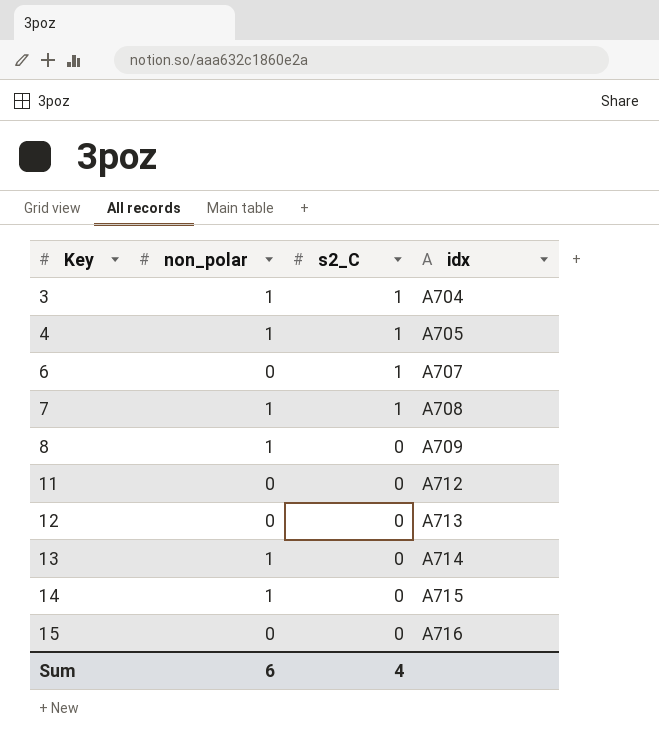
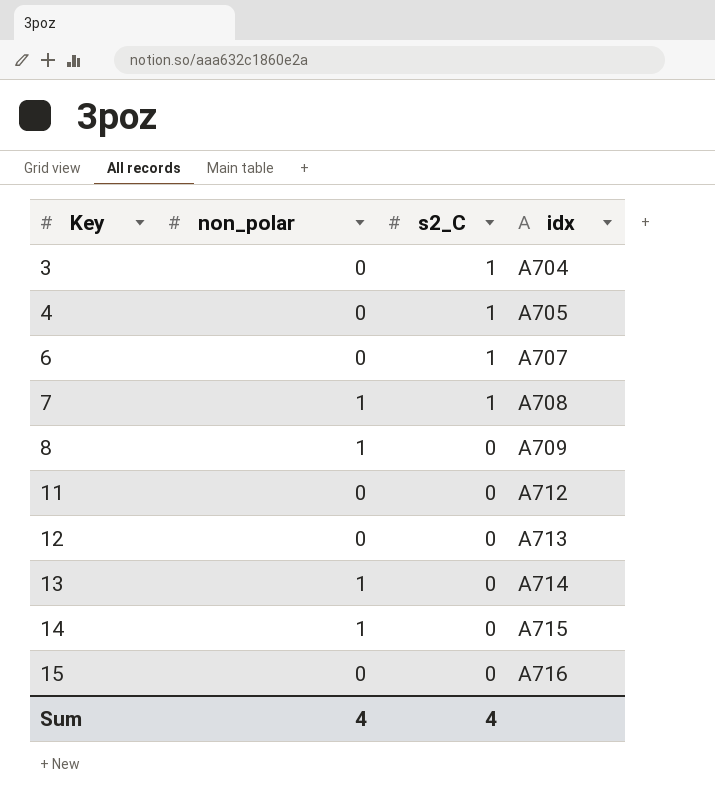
3 | non_polar: 1 -> 0
4 | non_polar: 1 -> 0
Sum | non_polar: 6 -> 4

